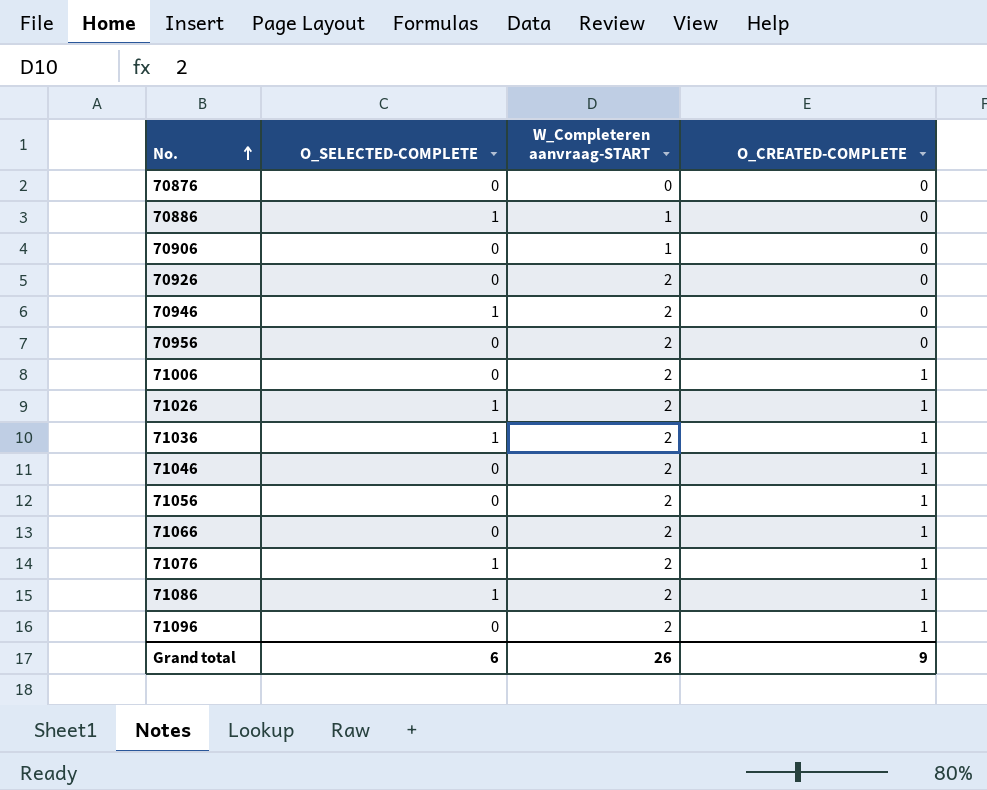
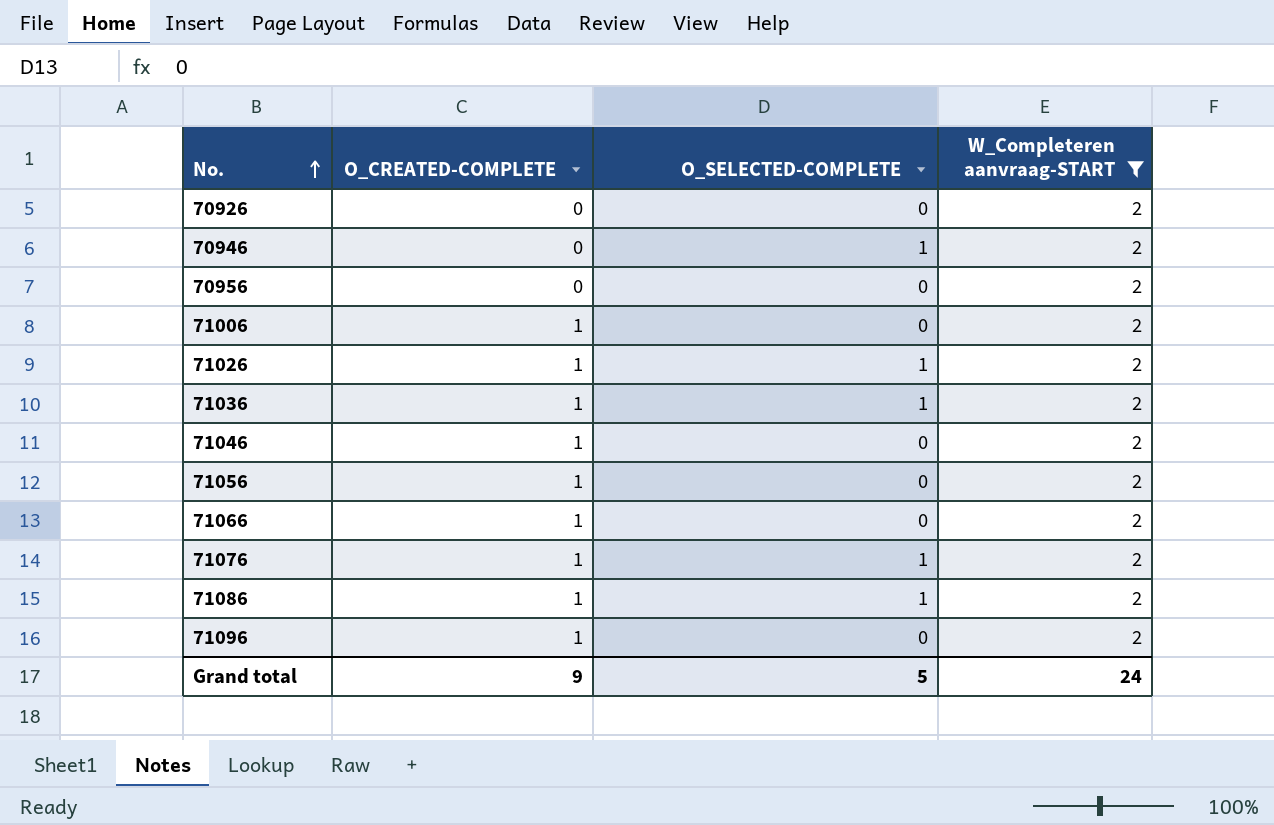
filter: none -> W_Completeren aanvraag-START = 2
column O_CREATED-COMPLETE | position: 4 -> 2
Grand total | O_SELECTED-COMPLETE: 6 -> 5
Grand total | W_Completeren aanvraag-START: 26 -> 24

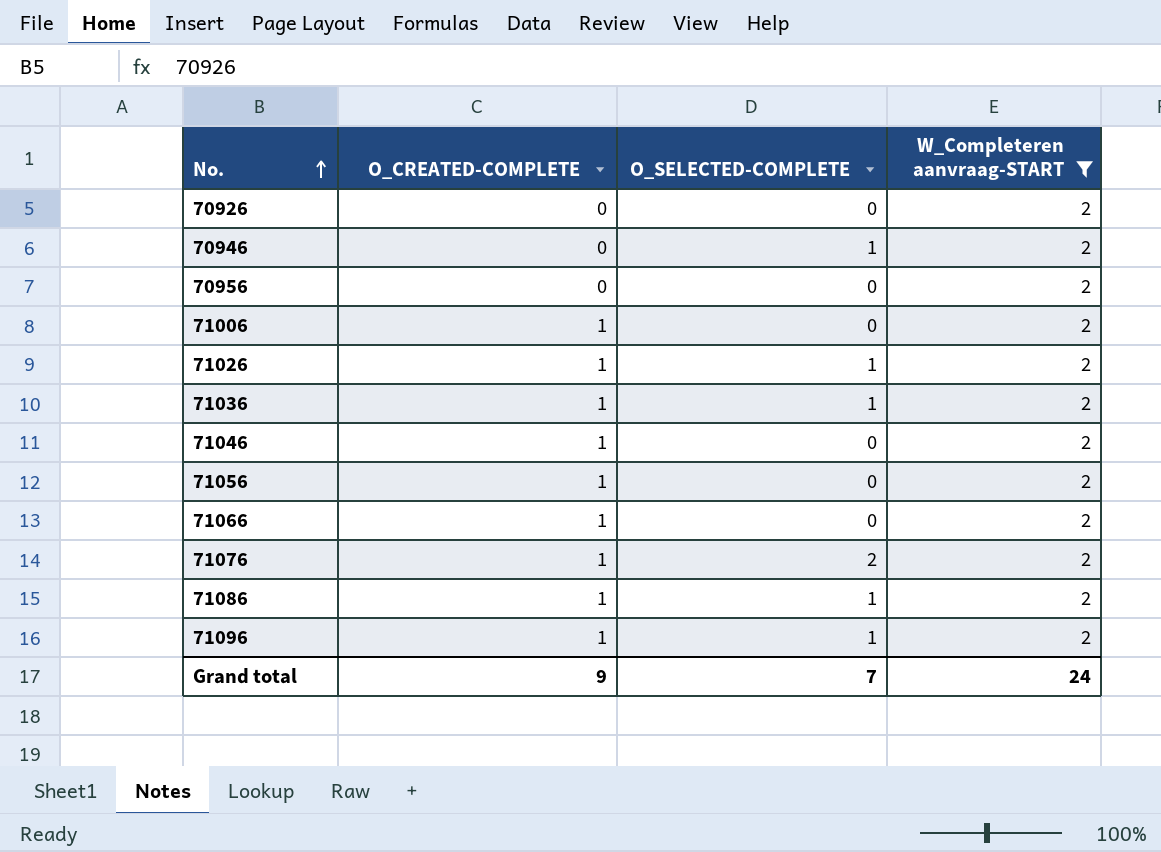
71076 | O_SELECTED-COMPLETE: 1 -> 2
71096 | O_SELECTED-COMPLETE: 0 -> 1
Grand total | O_SELECTED-COMPLETE: 5 -> 7

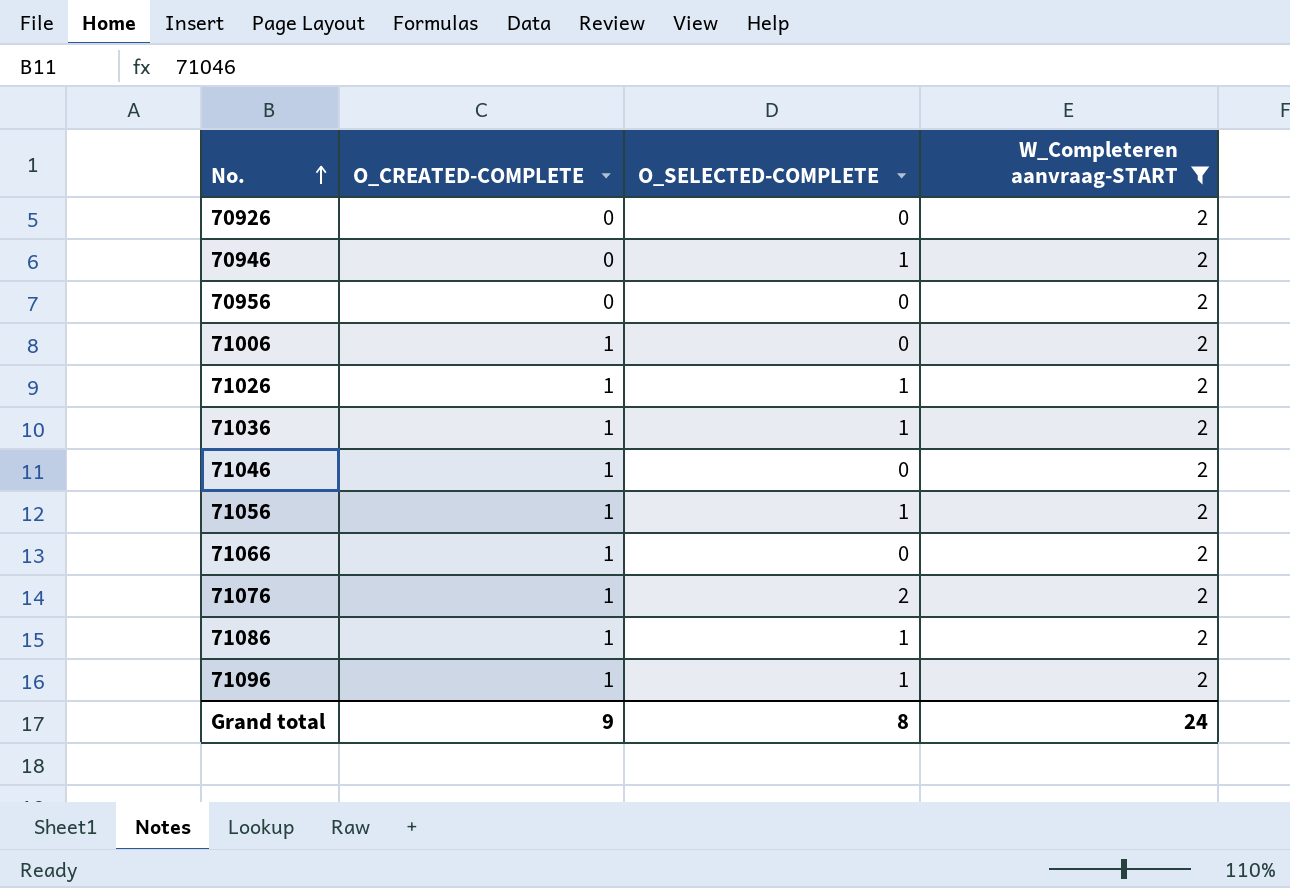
71056 | O_SELECTED-COMPLETE: 0 -> 1
Grand total | O_SELECTED-COMPLETE: 7 -> 8

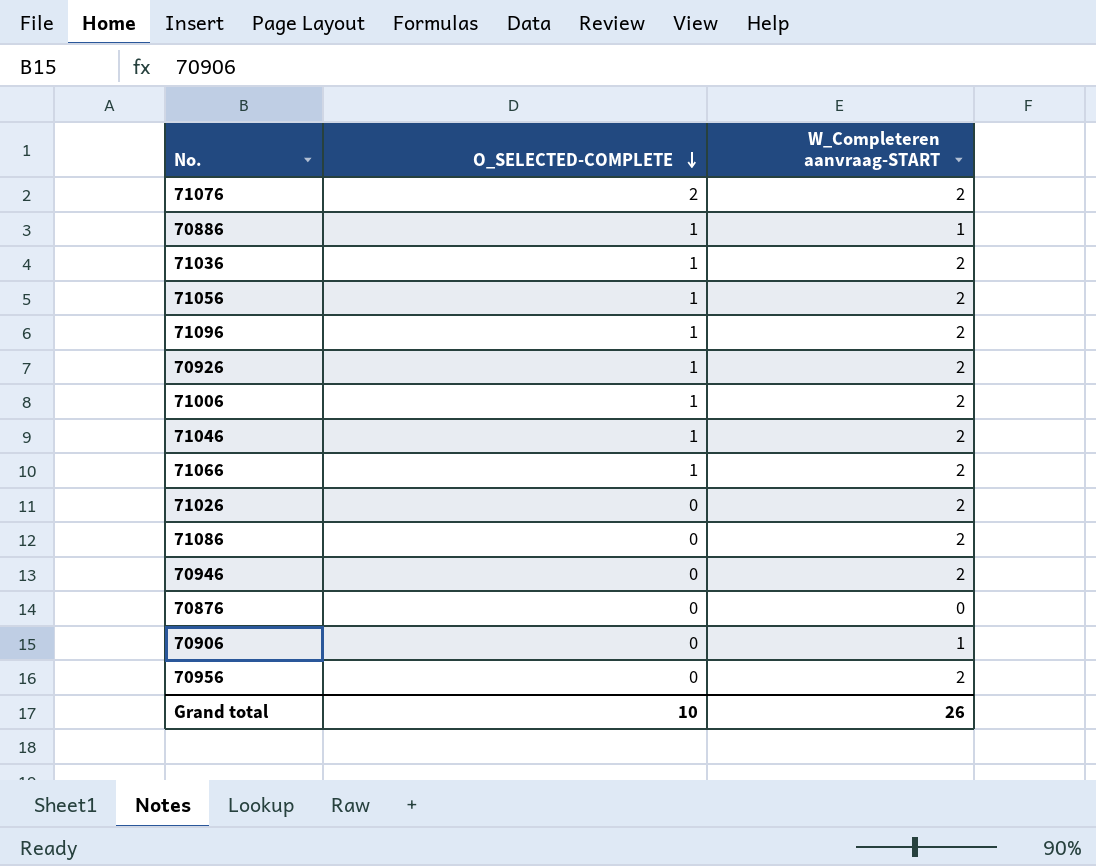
filter: W_Completeren aanvraag-START = 2 -> none
row order: No. ascending -> O_SELECTED-COMPLETE descending
column O_CREATED-COMPLETE | position: 2 -> none
70926 | O_SELECTED-COMPLETE: 0 -> 1
71006 | O_SELECTED-COMPLETE: 0 -> 1
71046 | O_SELECTED-COMPLETE: 0 -> 1
71066 | O_SELECTED-COMPLETE: 0 -> 1
71026 | O_SELECTED-COMPLETE: 1 -> 0
71086 | O_SELECTED-COMPLETE: 1 -> 0
70946 | O_SELECTED-COMPLETE: 1 -> 0
Grand total | O_SELECTED-COMPLETE: 8 -> 10
Grand total | W_Completeren aanvraag-START: 24 -> 26

